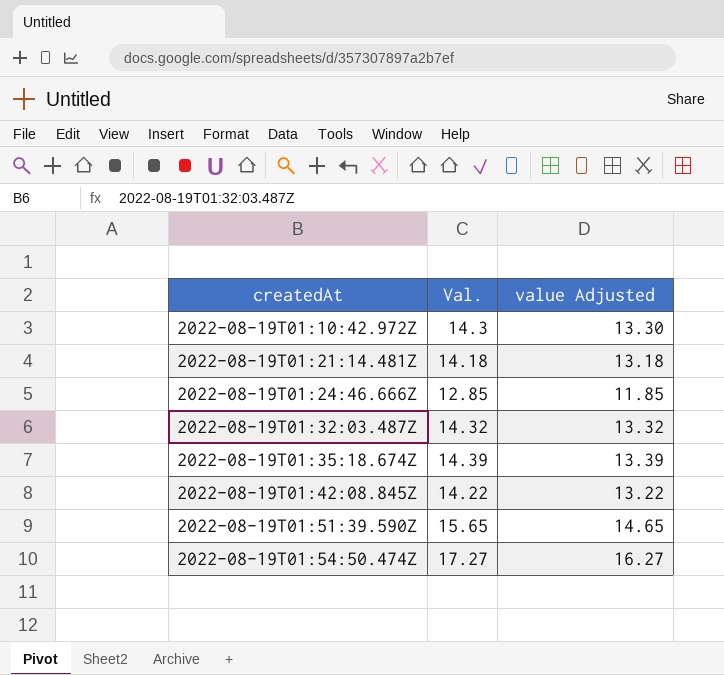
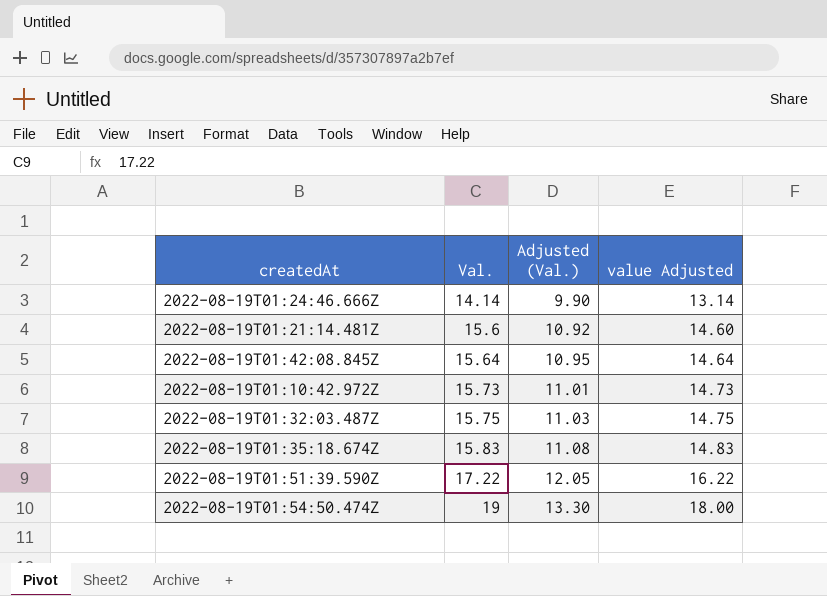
row order: createdAt ascending -> Val. ascending
column Adjusted (Val.) | formula: none -> [Val.] * 0.7
2022-08-19T01:24:46.666Z | Val.: 12.85 -> 14.14
2022-08-19T01:24:46.666Z | value Adjusted: 11.85 -> 13.14
2022-08-19T01:21:14.481Z | Val.: 14.18 -> 15.6
2022-08-19T01:21:14.481Z | value Adjusted: 13.18 -> 14.60
2022-08-19T01:42:08.845Z | Val.: 14.22 -> 15.64
2022-08-19T01:42:08.845Z | value Adjusted: 13.22 -> 14.64
2022-08-19T01:10:42.972Z | Val.: 14.3 -> 15.73
2022-08-19T01:10:42.972Z | value Adjusted: 13.30 -> 14.73
2022-08-19T01:32:03.487Z | Val.: 14.32 -> 15.75
2022-08-19T01:32:03.487Z | value Adjusted: 13.32 -> 14.75
2022-08-19T01:35:18.674Z | Val.: 14.39 -> 15.83
2022-08-19T01:35:18.674Z | value Adjusted: 13.39 -> 14.83
2022-08-19T01:51:39.590Z | Val.: 15.65 -> 17.22
2022-08-19T01:51:39.590Z | value Adjusted: 14.65 -> 16.22
2022-08-19T01:54:50.474Z | Val.: 17.27 -> 19
2022-08-19T01:54:50.474Z | value Adjusted: 16.27 -> 18.00

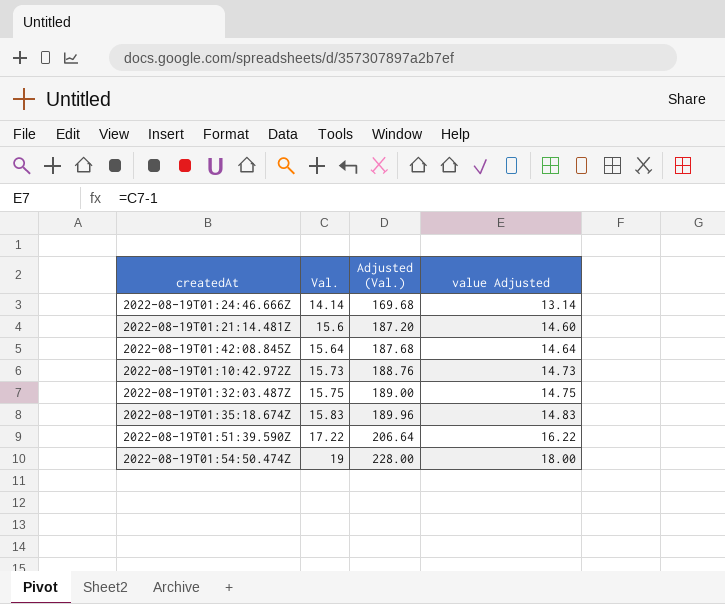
column Adjusted (Val.) | formula: [Val.] * 0.7 -> [Val.] * 12

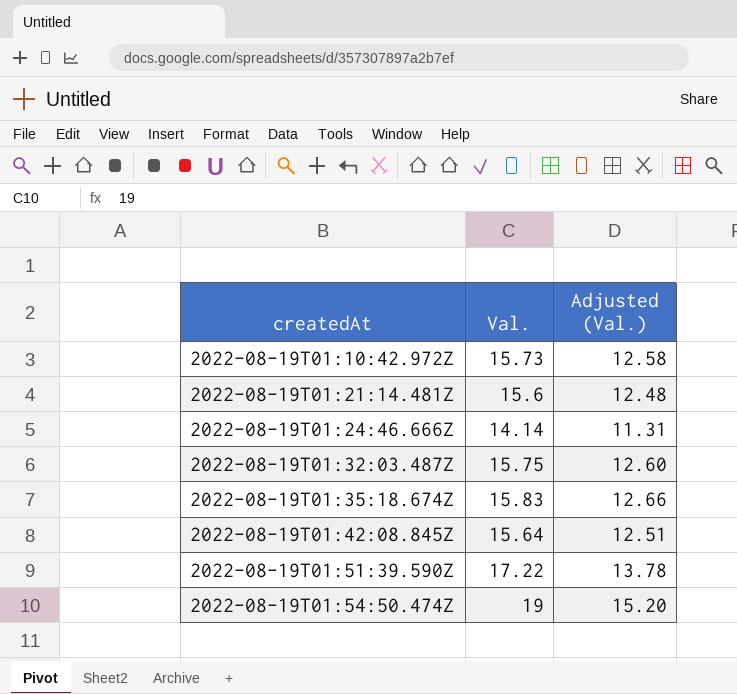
row order: Val. ascending -> createdAt ascending
column value Adjusted | formula: [Val.] - 1 -> none
column Adjusted (Val.) | formula: [Val.] * 12 -> [Val.] * 0.8

